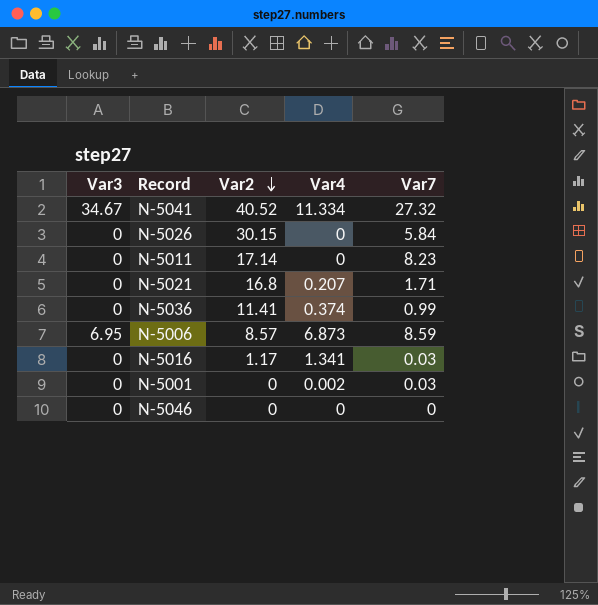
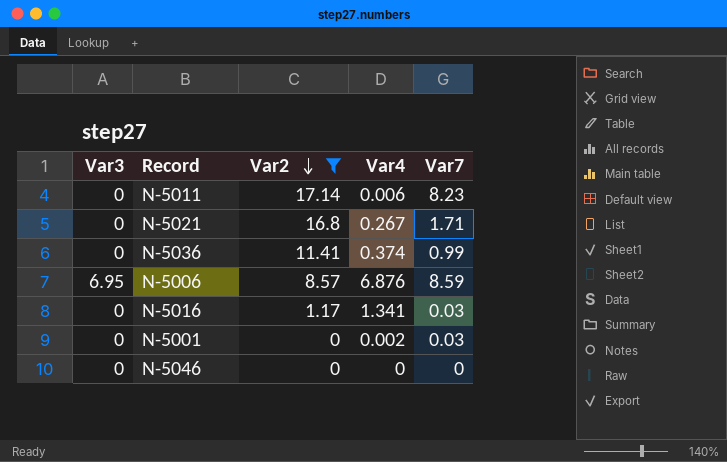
filter: none -> Var2 <= 17.14
N-5011 | Var4: 0 -> 0.006
N-5021 | Var4: 0.207 -> 0.267
N-5006 | Var4: 6.873 -> 6.876

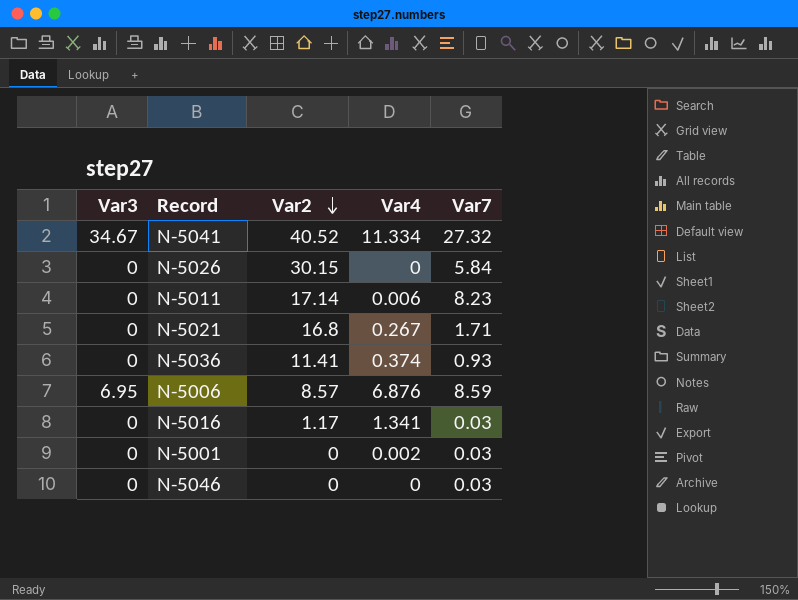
filter: Var2 <= 17.14 -> none
N-5036 | Var7: 0.99 -> 0.93
N-5046 | Var7: 0 -> 0.03

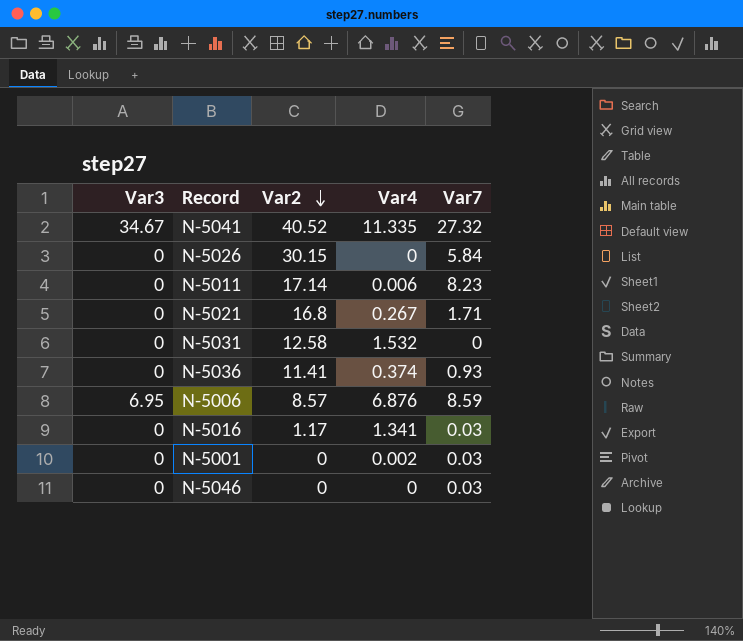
N-5041 | Var4: 11.334 -> 11.335
row N-5031: none -> 0 | 12.58 | 1.532 | 0

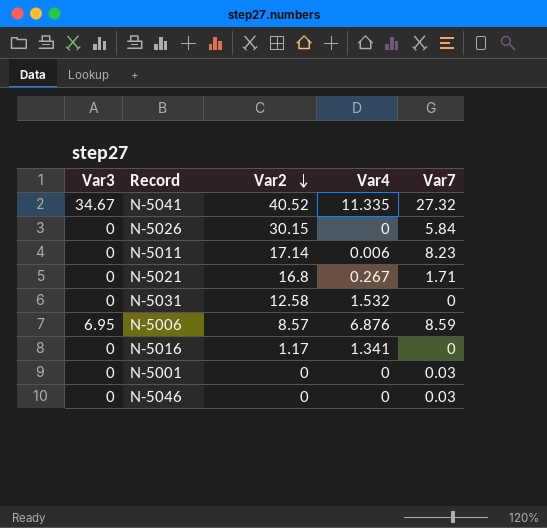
row N-5036: 0 | 11.41 | 0.374 | 0.93 -> none
N-5016 | Var7: 0.03 -> 0
N-5001 | Var4: 0.002 -> 0

